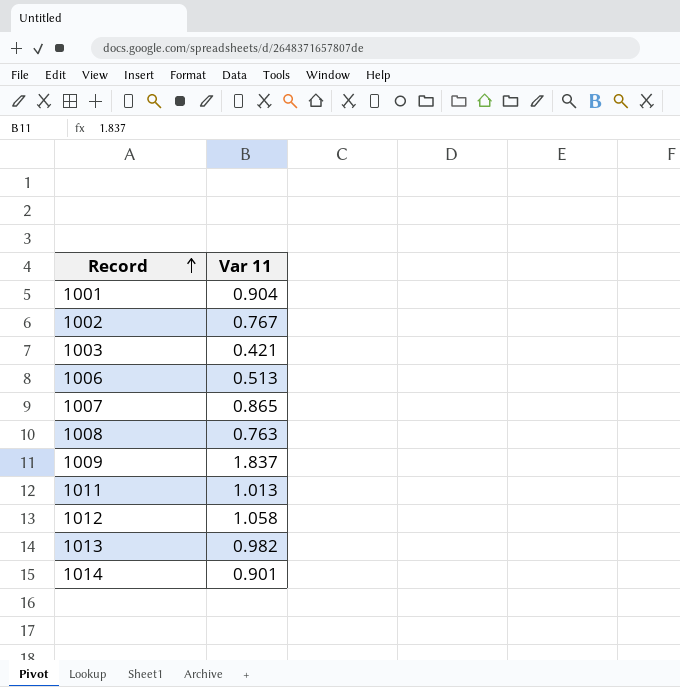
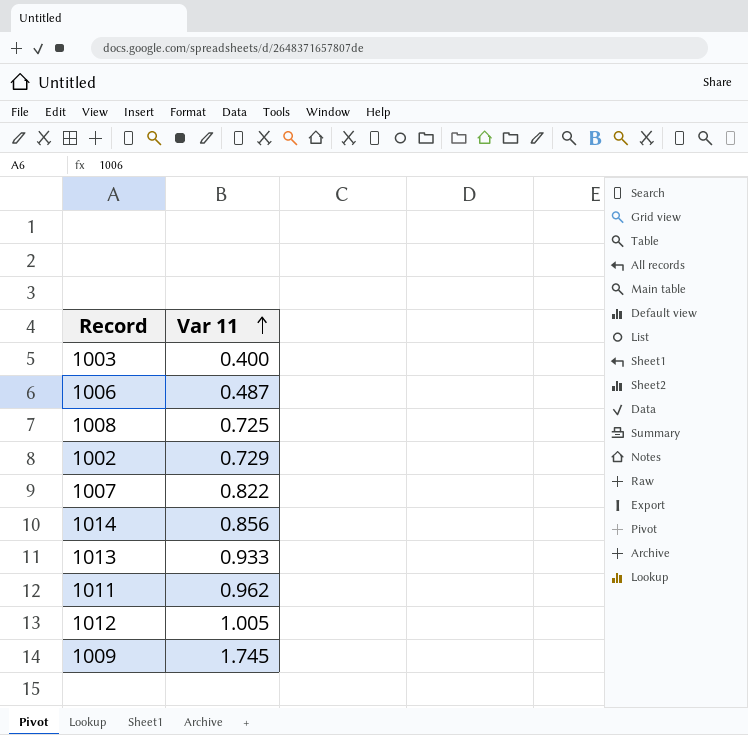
row order: Record ascending -> Var 11 ascending
row 1001: 0.904 -> none
1003 | Var 11: 0.421 -> 0.400
1006 | Var 11: 0.513 -> 0.487
1008 | Var 11: 0.763 -> 0.725
1002 | Var 11: 0.767 -> 0.729
1007 | Var 11: 0.865 -> 0.822
1014 | Var 11: 0.901 -> 0.856
1013 | Var 11: 0.982 -> 0.933
1011 | Var 11: 1.013 -> 0.962
1012 | Var 11: 1.058 -> 1.005
1009 | Var 11: 1.837 -> 1.745

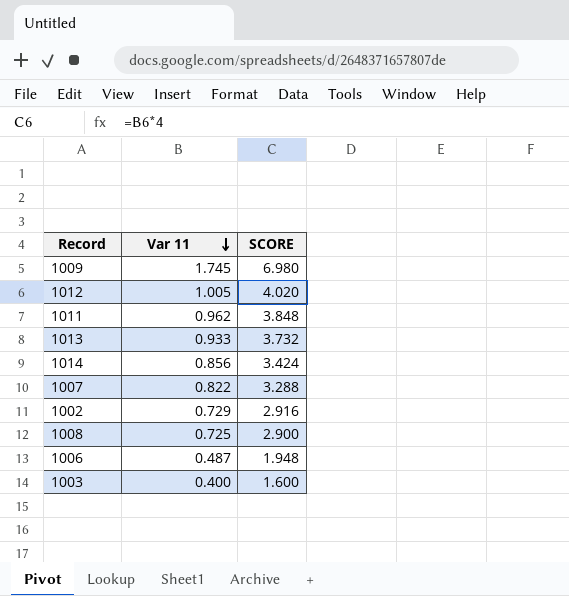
row order: Var 11 ascending -> Var 11 descending
column SCORE | formula: none -> [Var 11] * 4

